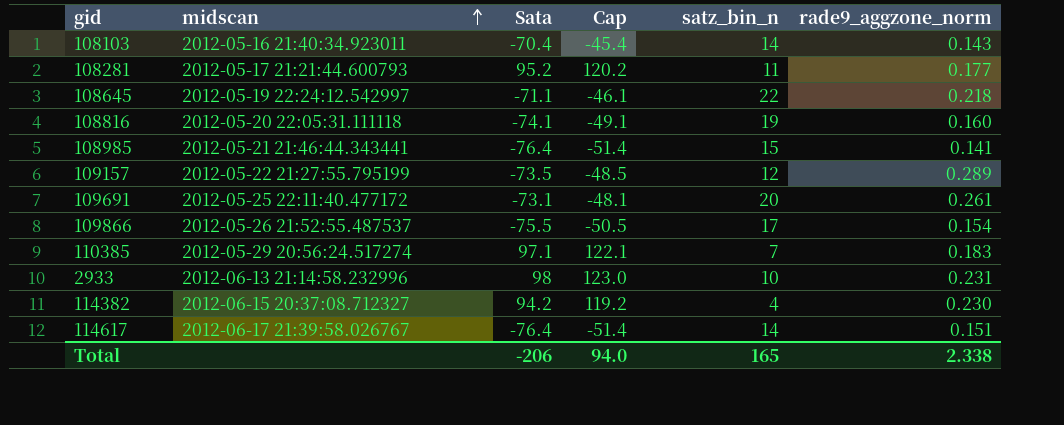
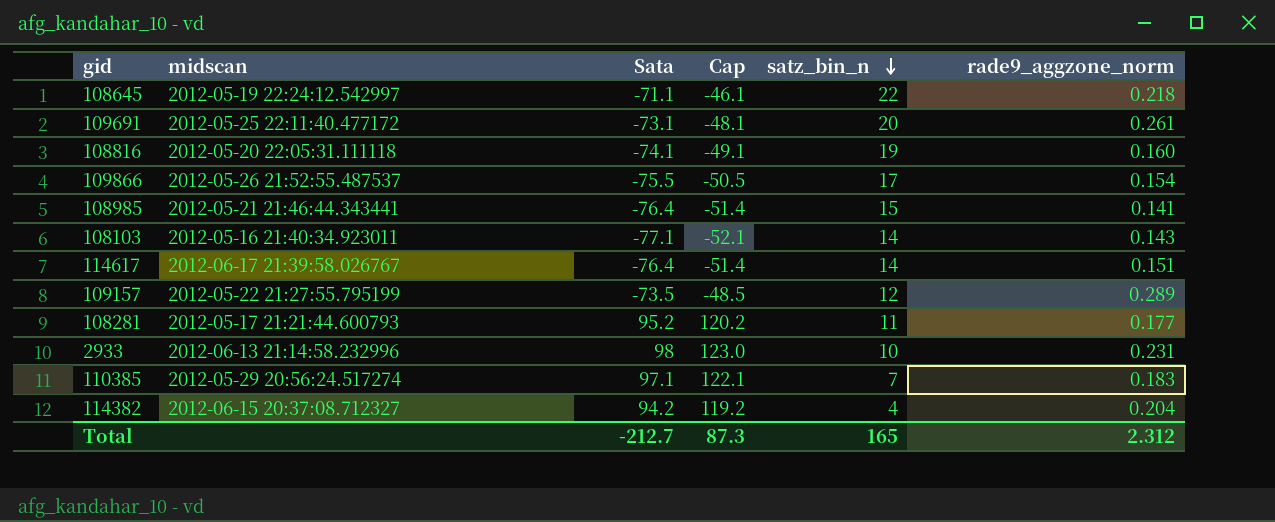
row order: midscan ascending -> satz_bin_n descending
108103 | Sata: -70.4 -> -77.1
108103 | Cap: -45.4 -> -52.1
114382 | rade9_aggzone_norm: 0.230 -> 0.204
Total | Sata: -206 -> -212.7
Total | Cap: 94.0 -> 87.3
Total | rade9_aggzone_norm: 2.338 -> 2.312

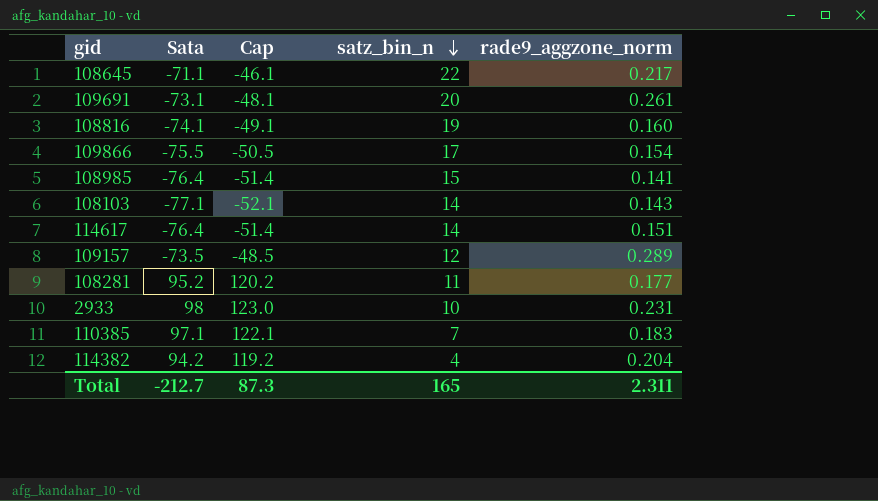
column midscan | position: 2 -> none
108645 | rade9_aggzone_norm: 0.218 -> 0.217
Total | rade9_aggzone_norm: 2.312 -> 2.311

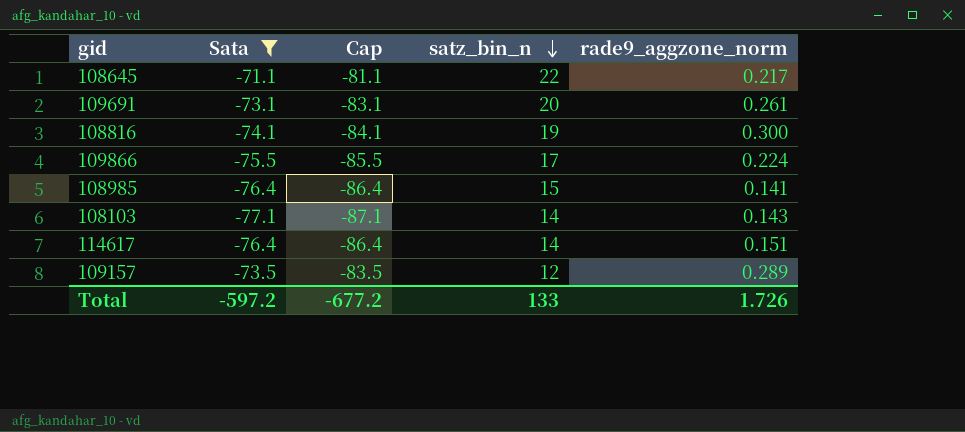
filter: none -> Sata <= -71.1
column Cap | formula: [Sata] + 25 -> [Sata] - 10
108816 | rade9_aggzone_norm: 0.160 -> 0.300
109866 | rade9_aggzone_norm: 0.154 -> 0.224
Total | Sata: -212.7 -> -597.2
Total | Cap: 87.3 -> -677.2
Total | satz_bin_n: 165 -> 133
Total | rade9_aggzone_norm: 2.311 -> 1.726

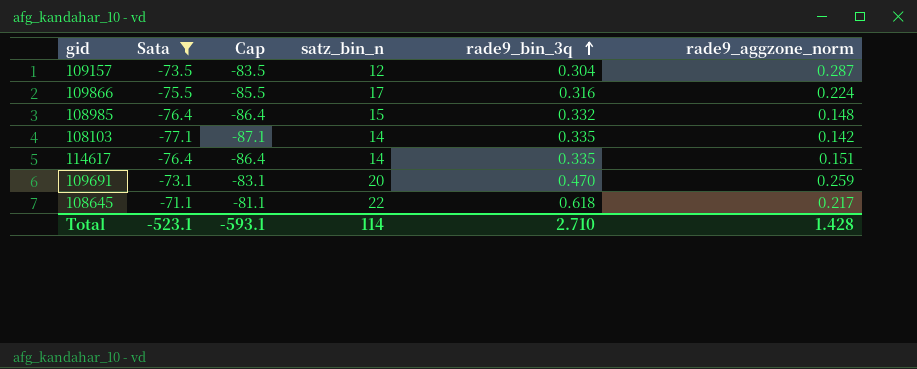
row order: satz_bin_n descending -> rade9_bin_3q ascending
column rade9_bin_3q | position: none -> 5
row 108816: -74.1 | -84.1 | 19 | 0.300 -> none
109157 | rade9_aggzone_norm: 0.289 -> 0.287
108985 | rade9_aggzone_norm: 0.141 -> 0.148
108103 | rade9_aggzone_norm: 0.143 -> 0.142
109691 | rade9_aggzone_norm: 0.261 -> 0.259
Total | Sata: -597.2 -> -523.1
Total | Cap: -677.2 -> -593.1
Total | satz_bin_n: 133 -> 114
Total | rade9_aggzone_norm: 1.726 -> 1.428

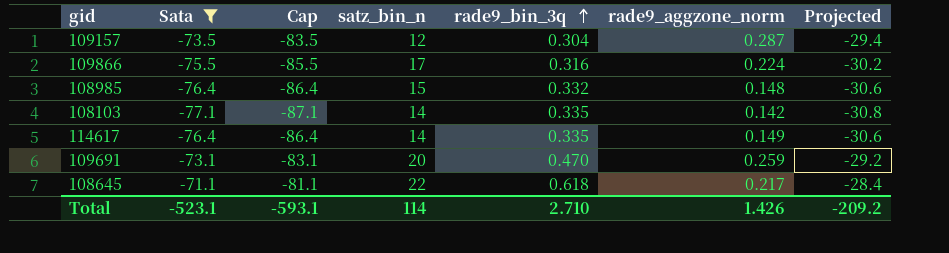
column Projected | formula: none -> [Sata] * 0.4
114617 | rade9_aggzone_norm: 0.151 -> 0.149
Total | rade9_aggzone_norm: 1.428 -> 1.426

